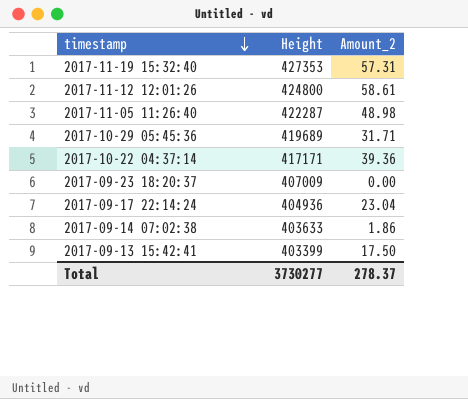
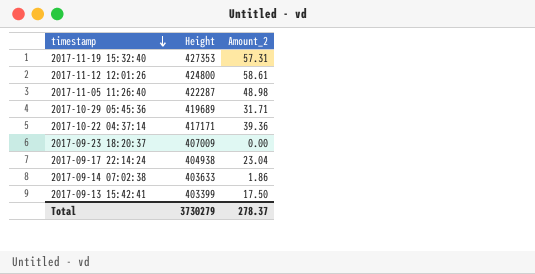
2017-09-17 22:14:24 | Height: 404936 -> 404938
Total | Height: 3730277 -> 3730279

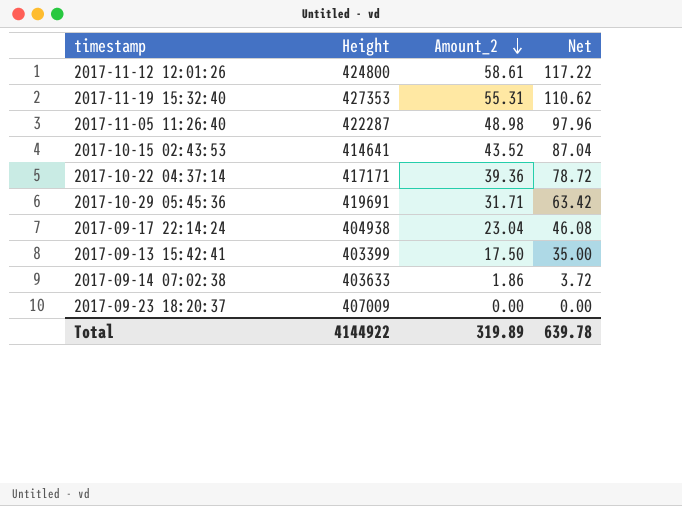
row order: timestamp descending -> Amount_2 descending
column Net | formula: none -> [Amount_2] * 2
2017-11-19 15:32:40 | Amount_2: 57.31 -> 55.31
row 2017-10-15 02:43:53: none -> 414641 | 43.52 | 87.04
2017-10-29 05:45:36 | Height: 419689 -> 419691
Total | Height: 3730279 -> 4144922
Total | Amount_2: 278.37 -> 319.89

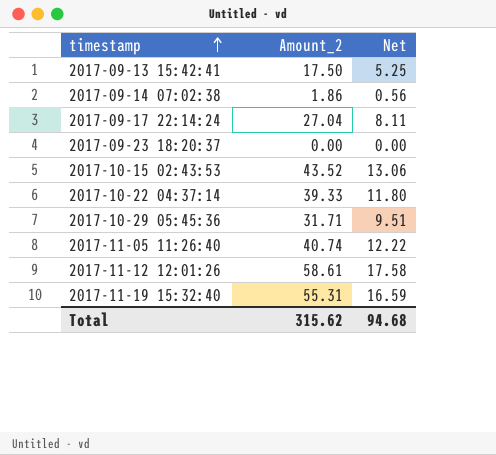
row order: Amount_2 descending -> timestamp ascending
column Height | position: 2 -> none
column Net | formula: [Amount_2] * 2 -> [Amount_2] * 0.3
2017-09-17 22:14:24 | Amount_2: 23.04 -> 27.04
2017-10-22 04:37:14 | Amount_2: 39.36 -> 39.33
2017-11-05 11:26:40 | Amount_2: 48.98 -> 40.74
Total | Amount_2: 319.89 -> 315.62
Total | Net: 639.78 -> 94.68

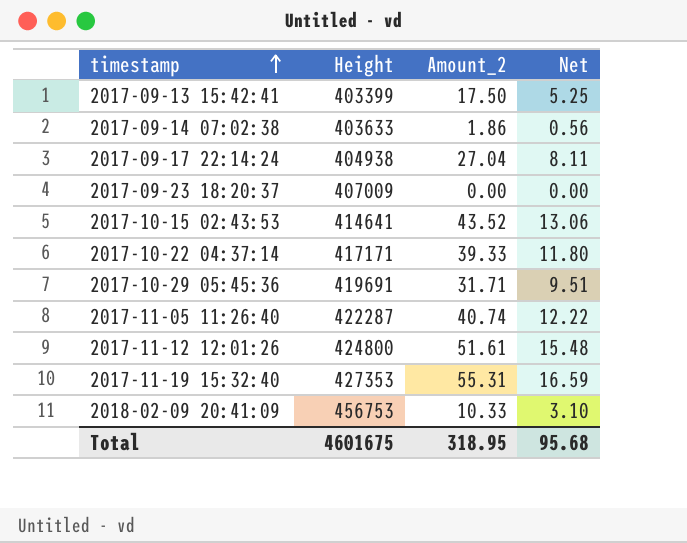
column Height | position: none -> 2
2017-11-12 12:01:26 | Amount_2: 58.61 -> 51.61
2017-11-12 12:01:26 | Net: 17.58 -> 15.48
row 2018-02-09 20:41:09: none -> 456753 | 10.33 | 3.10
Total | Amount_2: 315.62 -> 318.95
Total | Net: 94.68 -> 95.68

